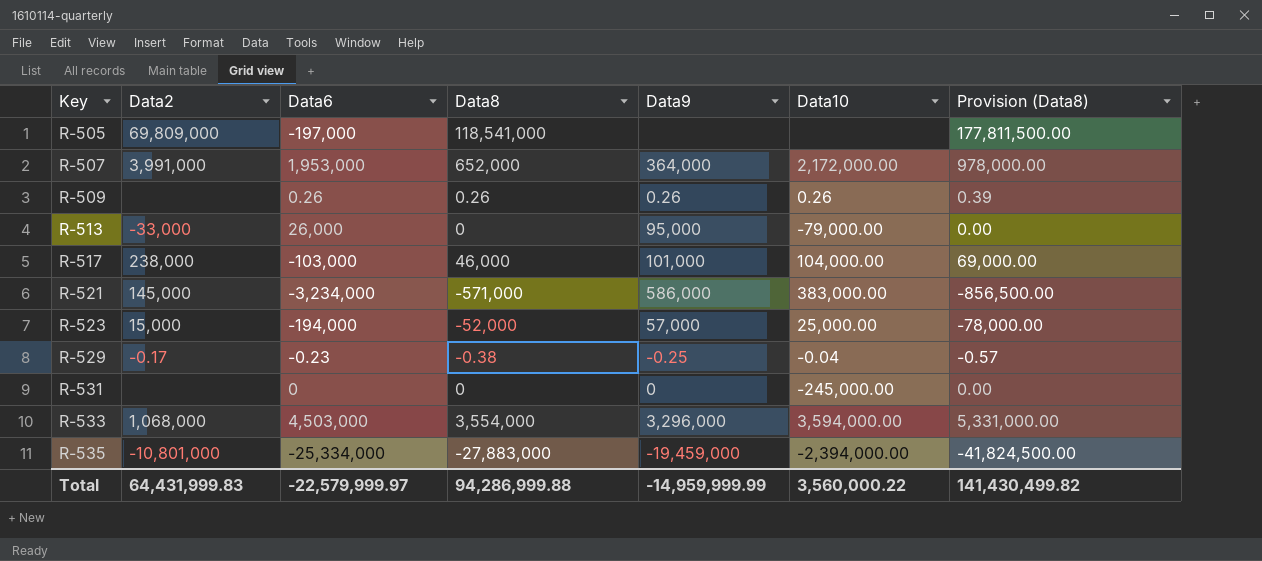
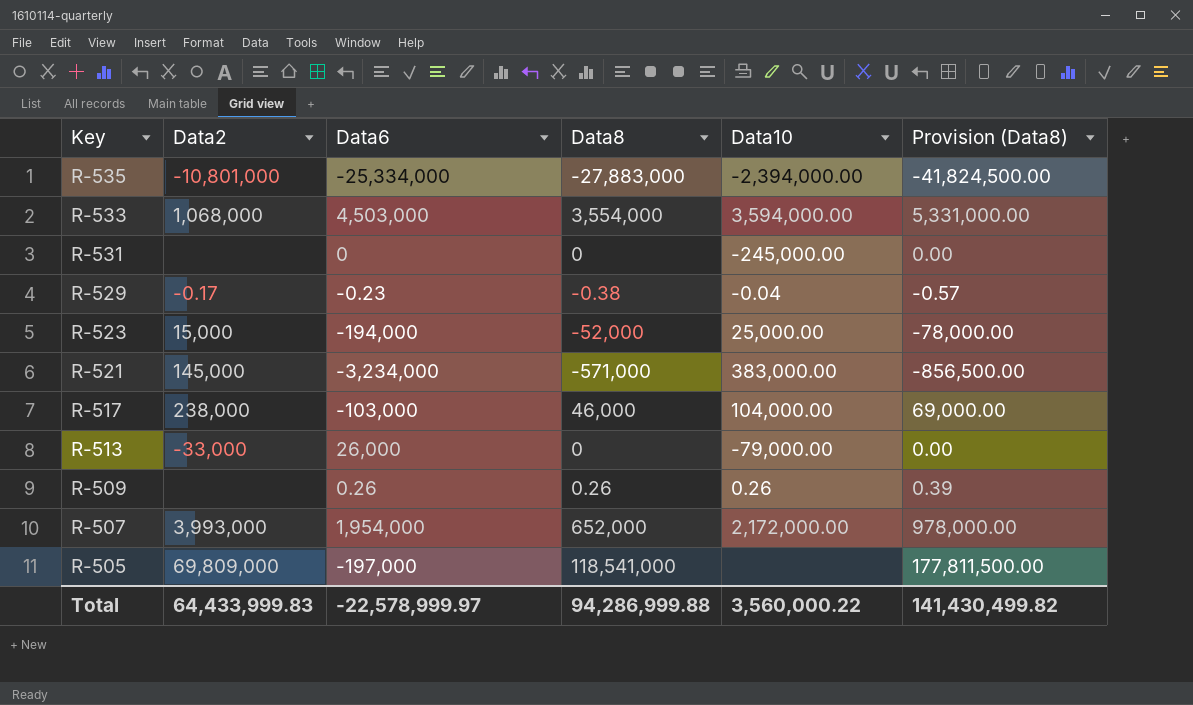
row order: Key ascending -> Key descending
column Data9 | position: 5 -> none
R-507 | Data2: 3,991,000 -> 3,993,000
R-507 | Data6: 1,953,000 -> 1,954,000
Total | Data2: 64,431,999.83 -> 64,433,999.83
Total | Data6: -22,579,999.97 -> -22,578,999.97

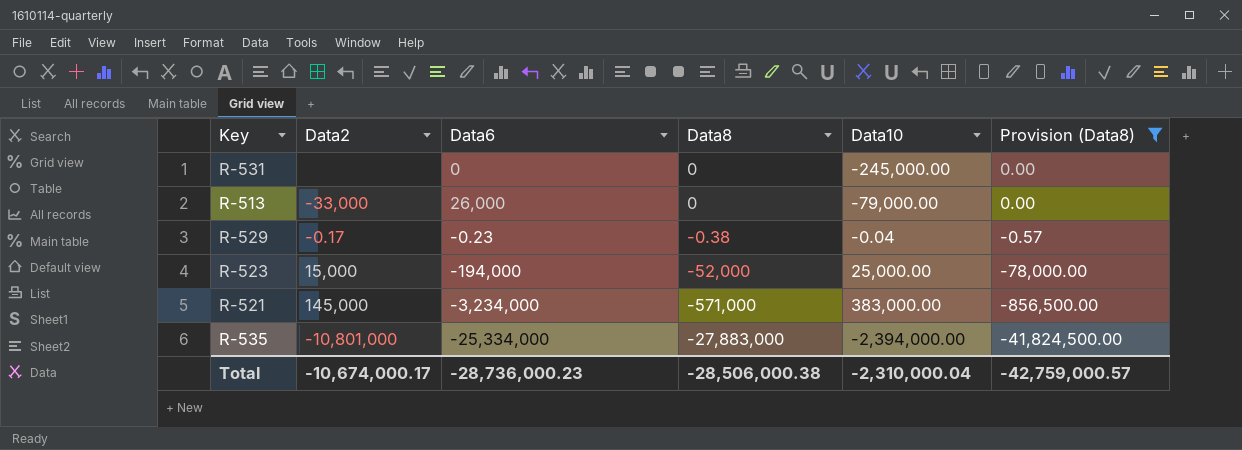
filter: none -> Provision (Data8) <= 0.00
row order: Key descending -> Data8 descending
Total | Data2: 64,433,999.83 -> -10,674,000.17
Total | Data6: -22,578,999.97 -> -28,736,000.23
Total | Data8: 94,286,999.88 -> -28,506,000.38
Total | Data10: 3,560,000.22 -> -2,310,000.04
Total | Provision (Data8): 141,430,499.82 -> -42,759,000.57

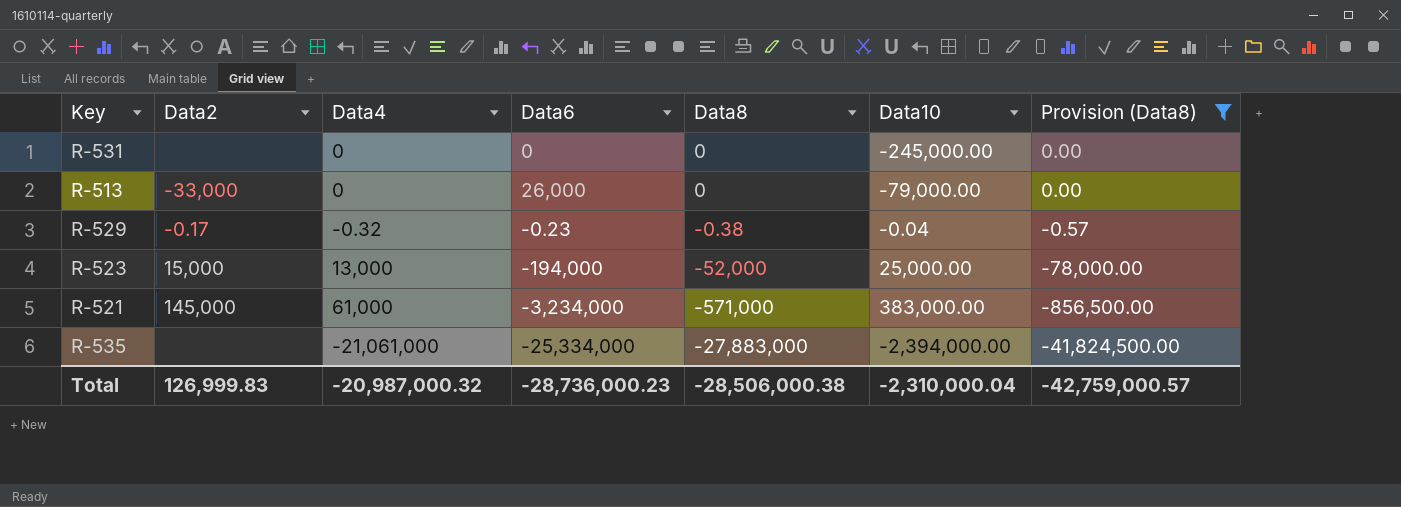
column Data4 | position: none -> 3
R-535 | Data2: -10,801,000 -> none
Total | Data2: -10,674,000.17 -> 126,999.83

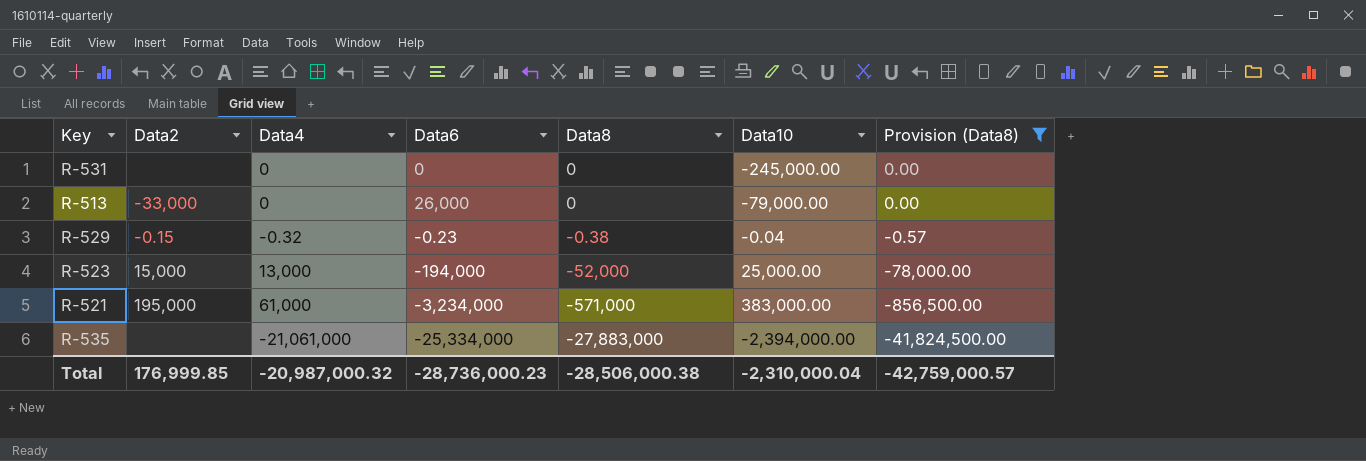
R-529 | Data2: -0.17 -> -0.15
R-521 | Data2: 145,000 -> 195,000
Total | Data2: 126,999.83 -> 176,999.85

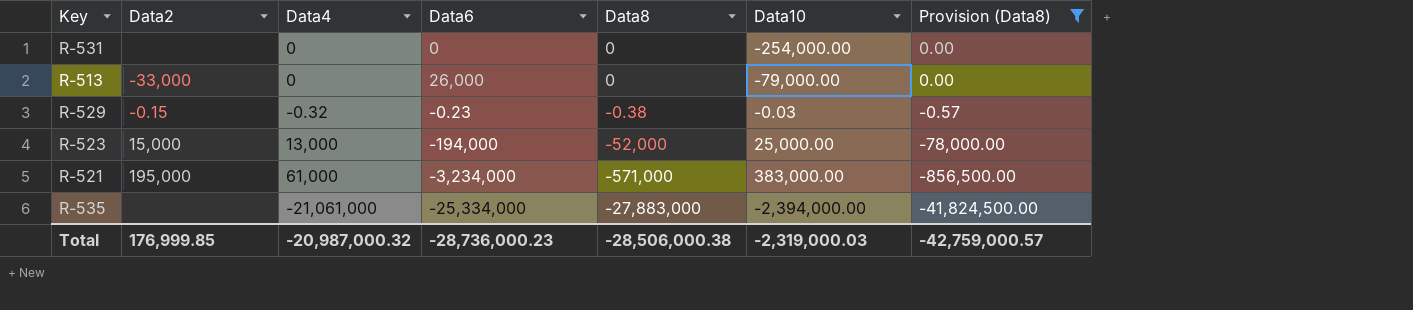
R-531 | Data10: -245,000.00 -> -254,000.00
R-529 | Data10: -0.04 -> -0.03
Total | Data10: -2,310,000.04 -> -2,319,000.03

